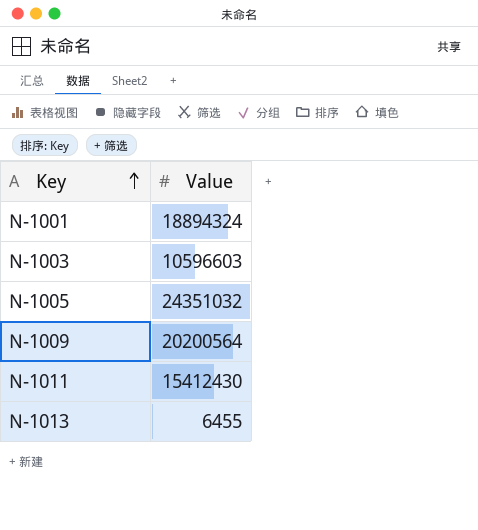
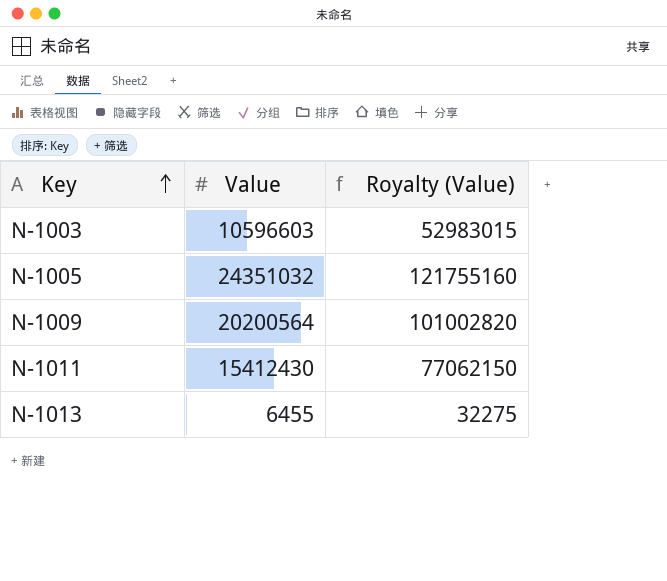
column Royalty (Value) | formula: none -> [Value] * 5
row N-1001: 18894324 -> none

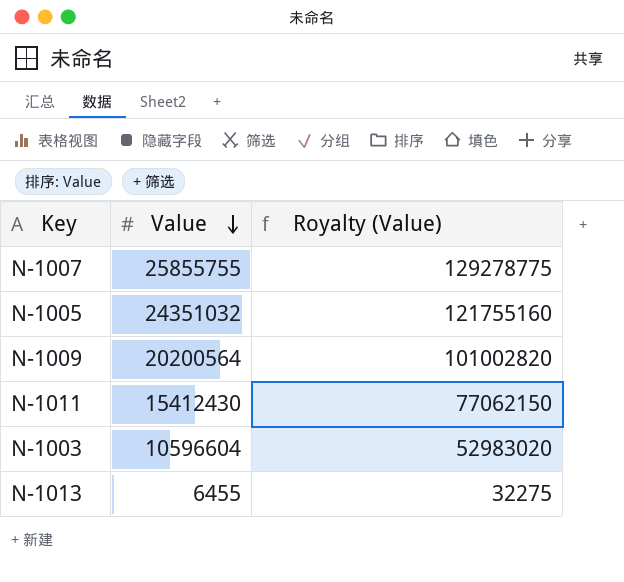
row order: Key ascending -> Value descending
row N-1007: none -> 25855755 | 129278775
N-1003 | Value: 10596603 -> 10596604
N-1003 | Royalty (Value): 52983015 -> 52983020

